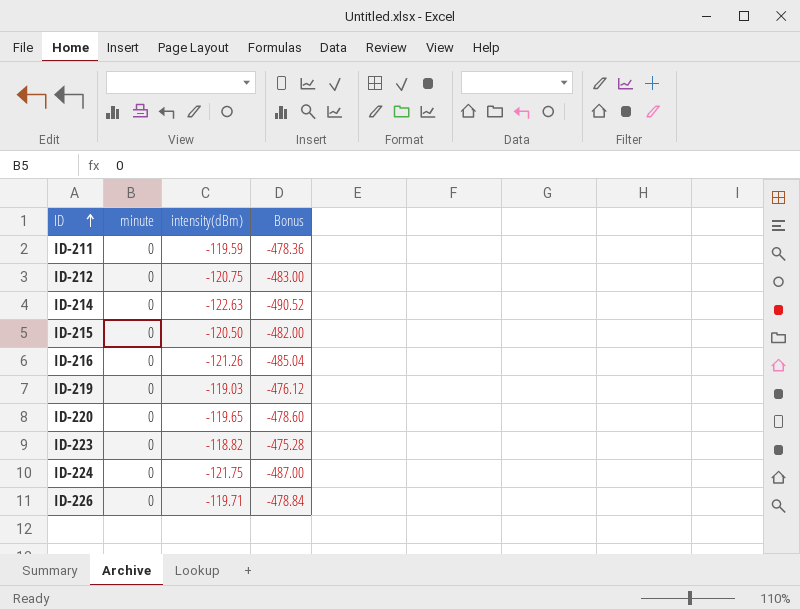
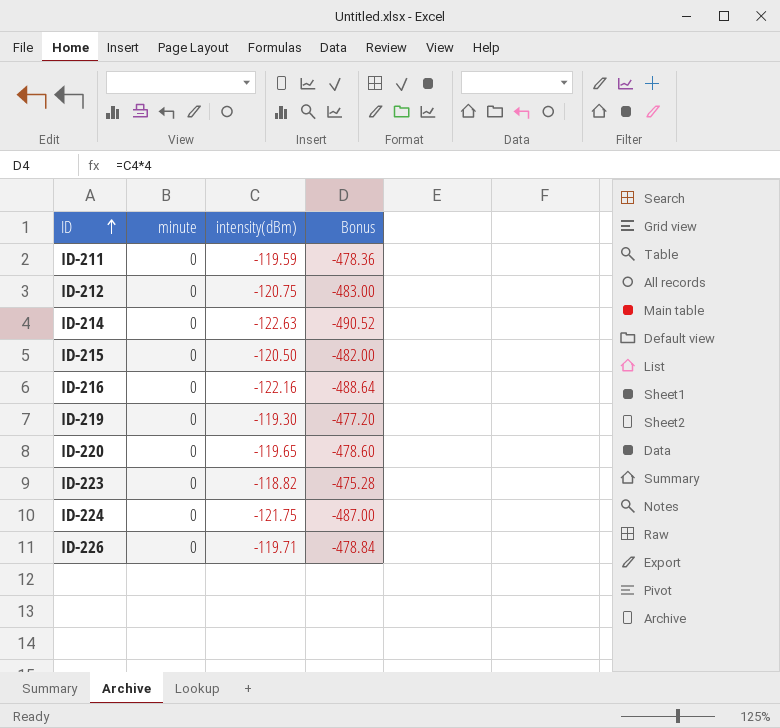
ID-216 | intensity(dBm): -121.26 -> -122.16
ID-216 | Bonus: -485.04 -> -488.64
ID-219 | intensity(dBm): -119.03 -> -119.30
ID-219 | Bonus: -476.12 -> -477.20

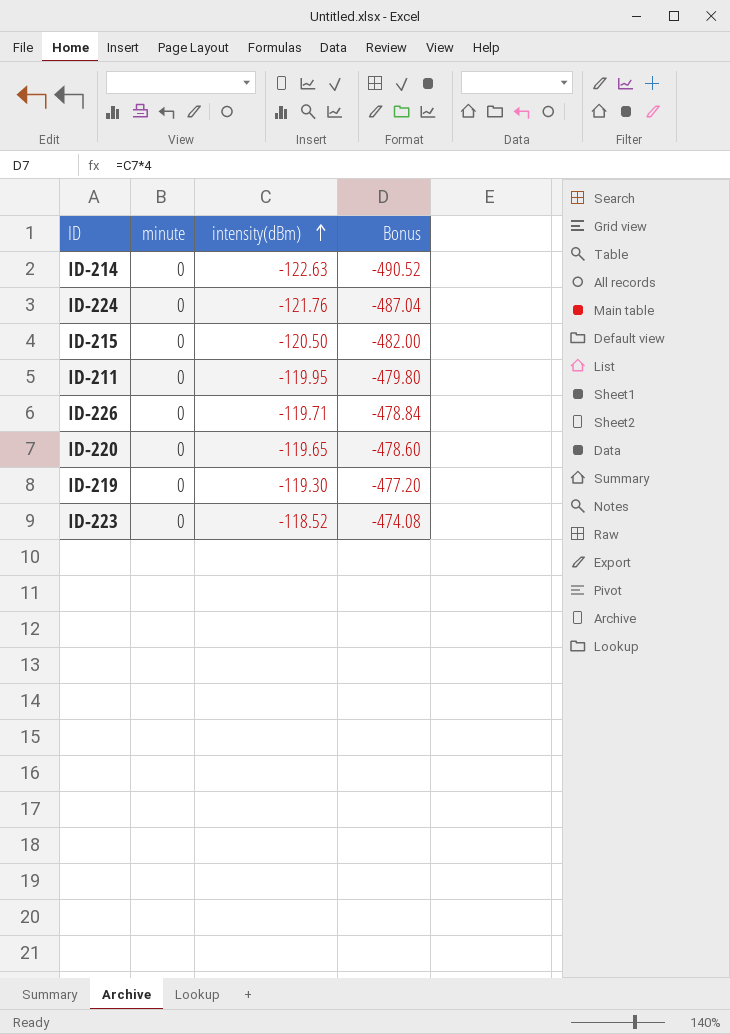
row order: ID ascending -> intensity(dBm) ascending
row ID-212: 0 | -120.75 | -483.00 -> none
row ID-216: 0 | -122.16 | -488.64 -> none
ID-224 | intensity(dBm): -121.75 -> -121.76
ID-224 | Bonus: -487.00 -> -487.04
ID-211 | intensity(dBm): -119.59 -> -119.95
ID-211 | Bonus: -478.36 -> -479.80
ID-223 | intensity(dBm): -118.82 -> -118.52
ID-223 | Bonus: -475.28 -> -474.08

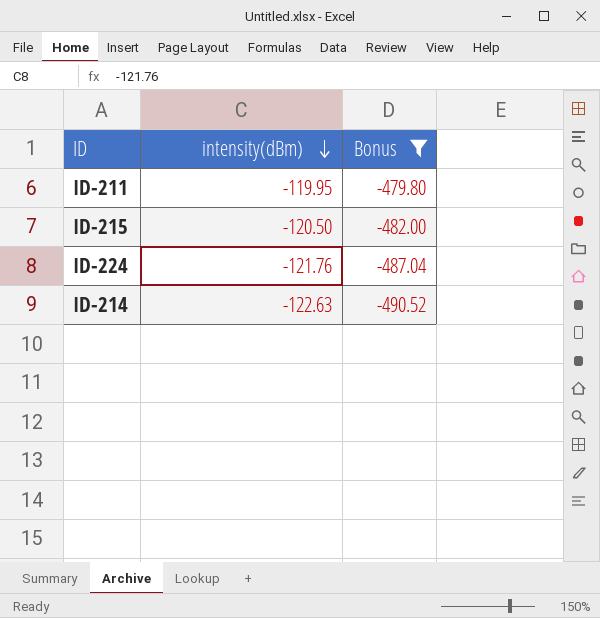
filter: none -> Bonus <= -479.80
row order: intensity(dBm) ascending -> intensity(dBm) descending
column minute | position: 2 -> none

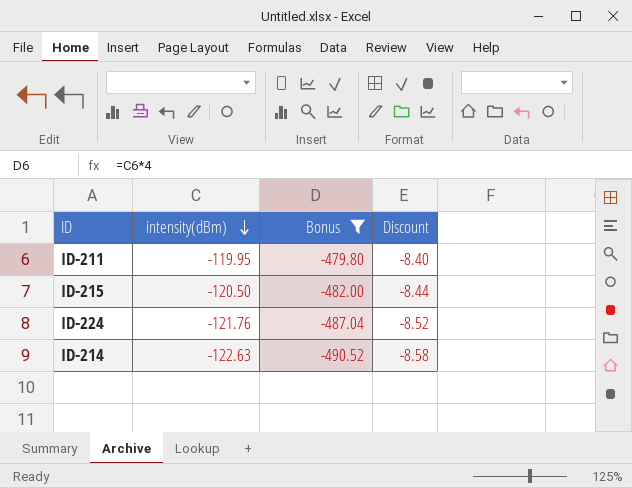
column Discount | formula: none -> [intensity(dBm)] * 0.07

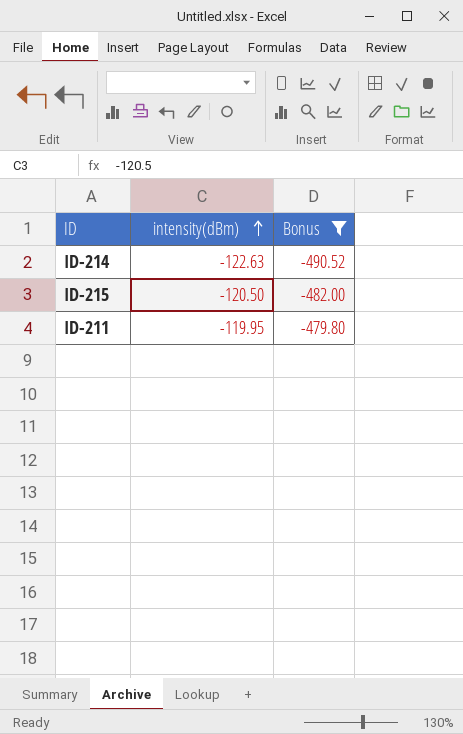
row order: intensity(dBm) descending -> intensity(dBm) ascending
column Discount | formula: [intensity(dBm)] * 0.07 -> none
row ID-224: -121.76 | -487.04 | -8.52 -> none

